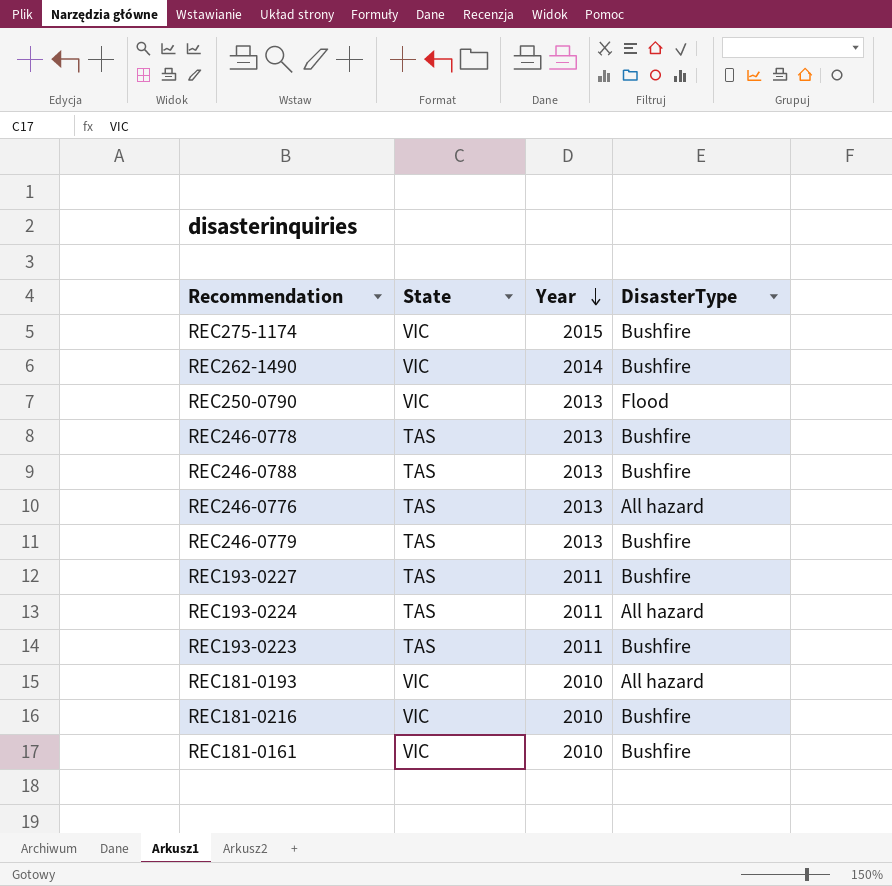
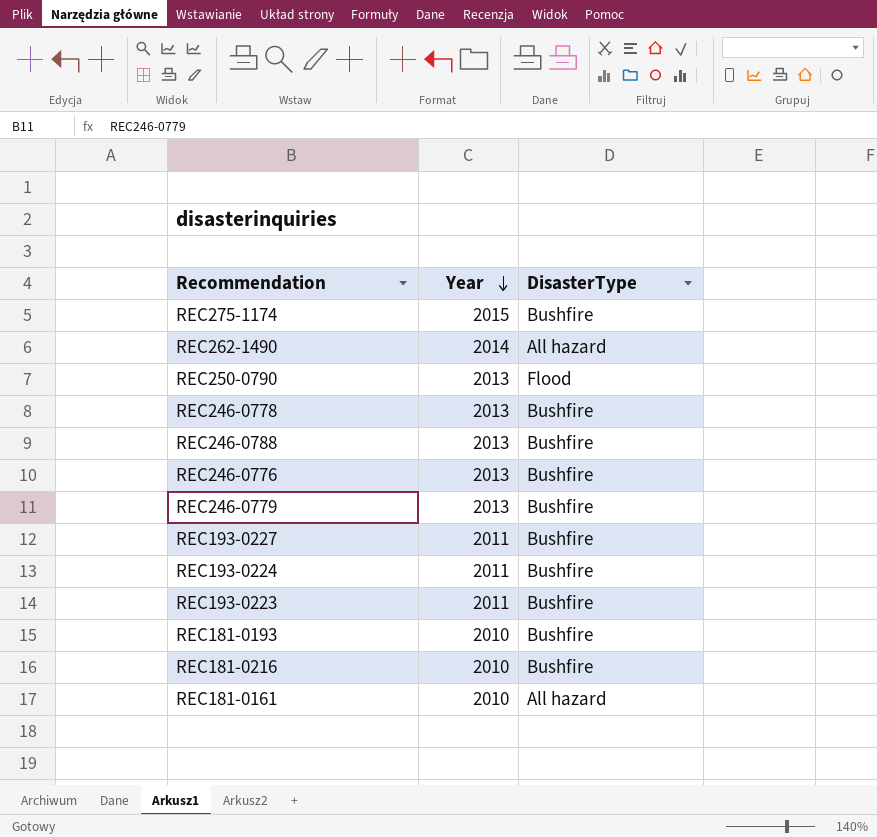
column State | position: 2 -> none
REC262-1490 | DisasterType: Bushfire -> All hazard
REC246-0776 | DisasterType: All hazard -> Bushfire
REC193-0224 | DisasterType: All hazard -> Bushfire
REC181-0193 | DisasterType: All hazard -> Bushfire
REC181-0161 | DisasterType: Bushfire -> All hazard

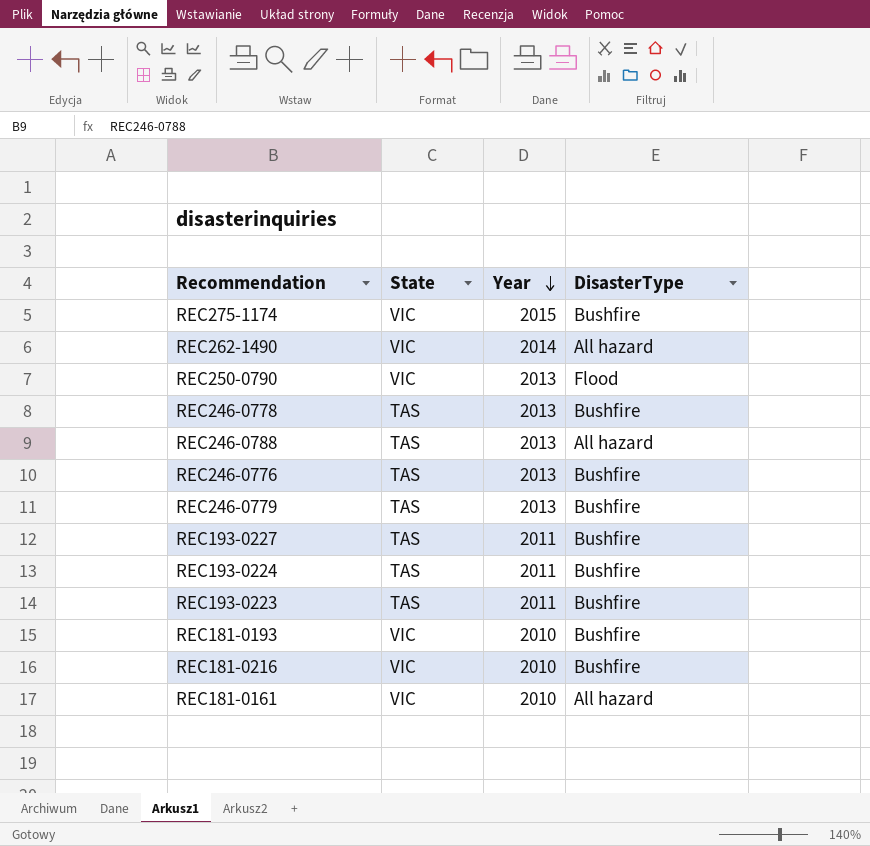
column State | position: none -> 2
REC246-0788 | DisasterType: Bushfire -> All hazard

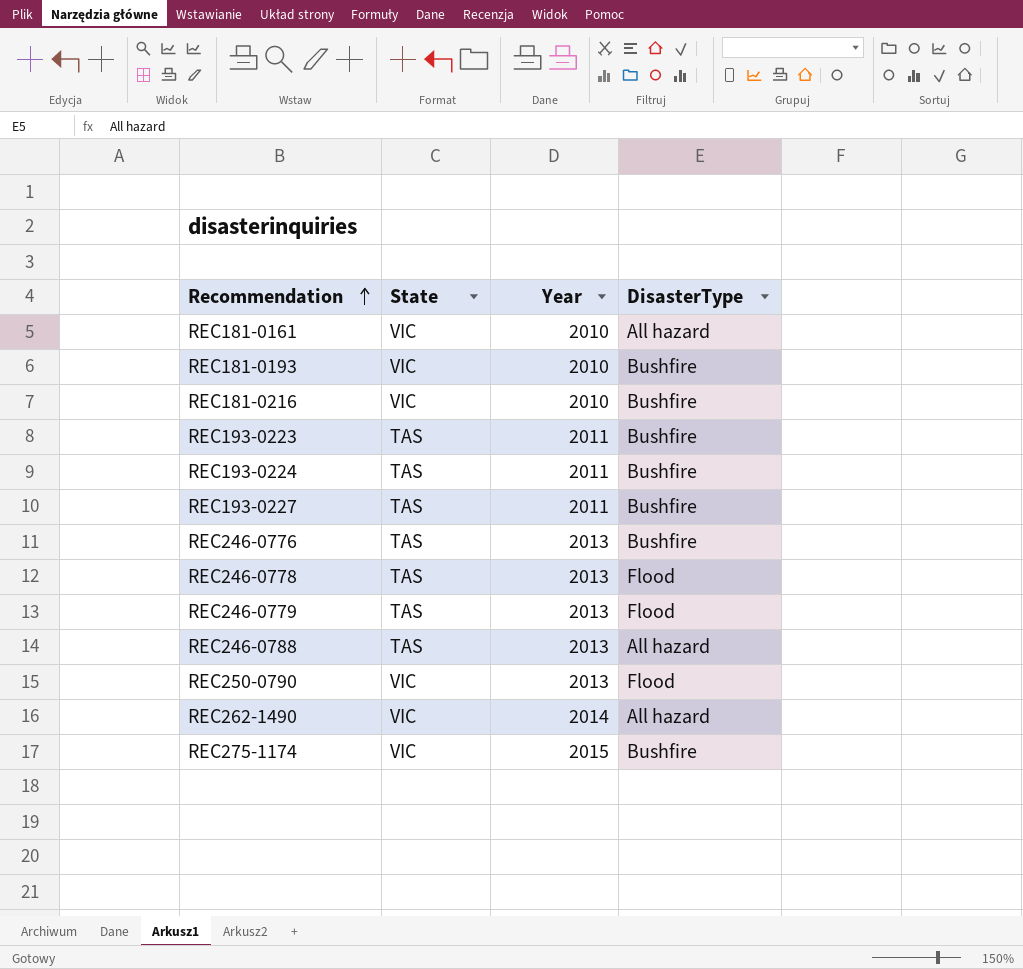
row order: Year descending -> Recommendation ascending
REC246-0778 | DisasterType: Bushfire -> Flood
REC246-0779 | DisasterType: Bushfire -> Flood

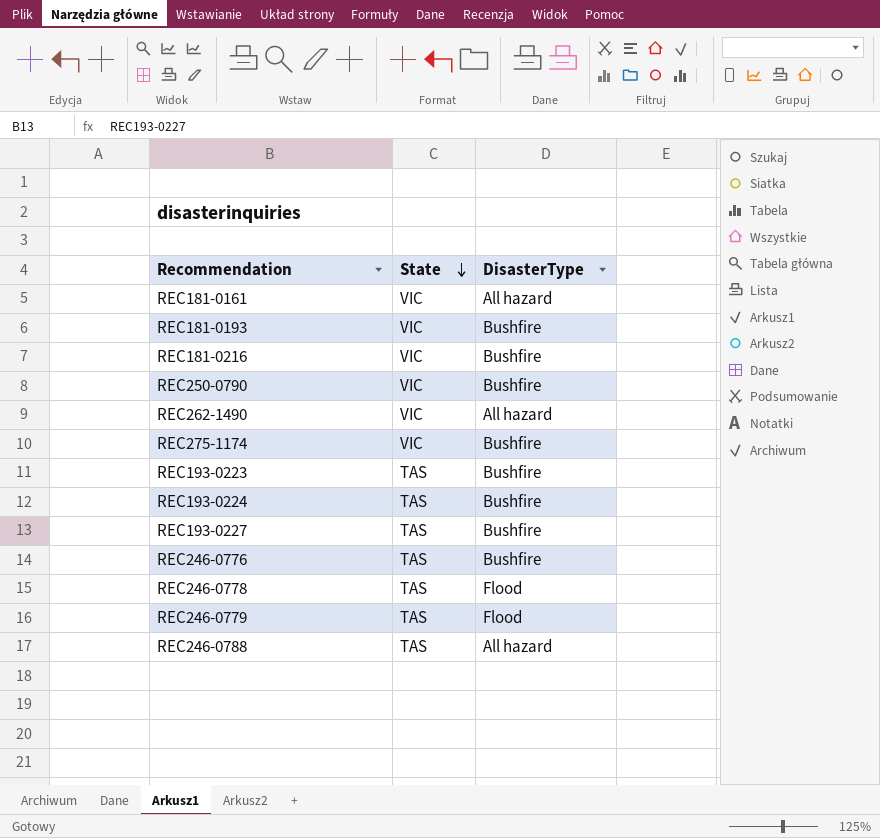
row order: Recommendation ascending -> State descending
column Year | position: 3 -> none
REC250-0790 | DisasterType: Flood -> Bushfire

